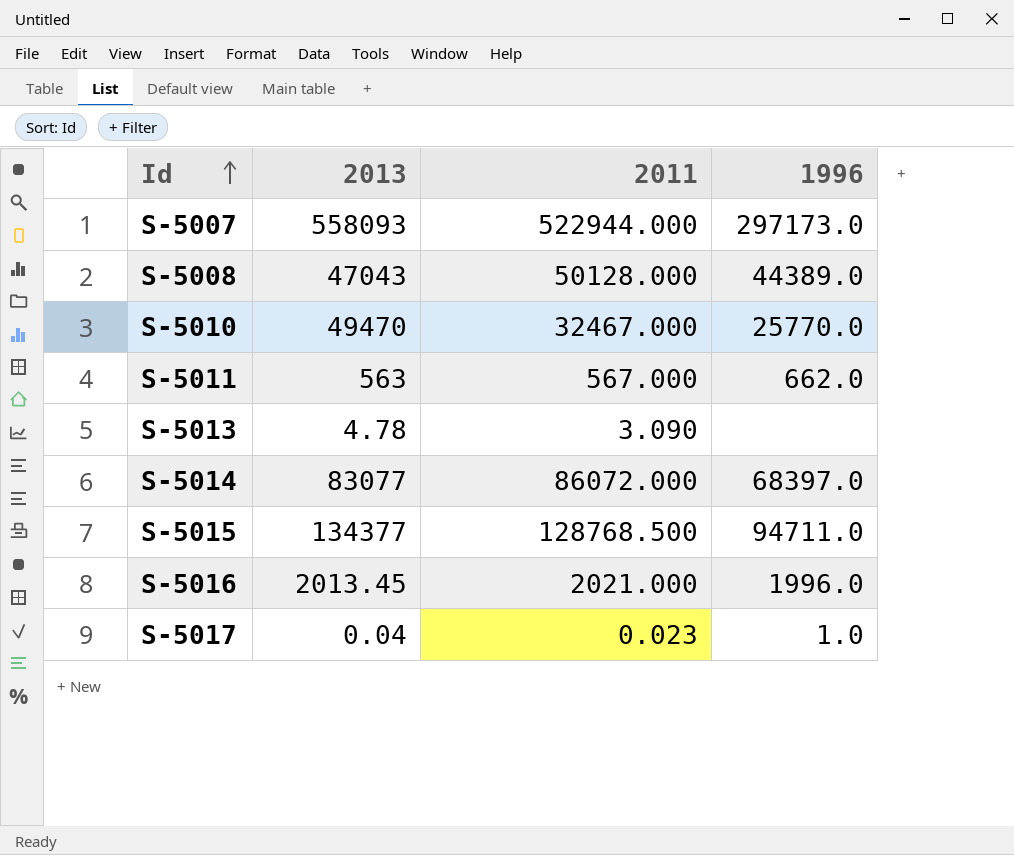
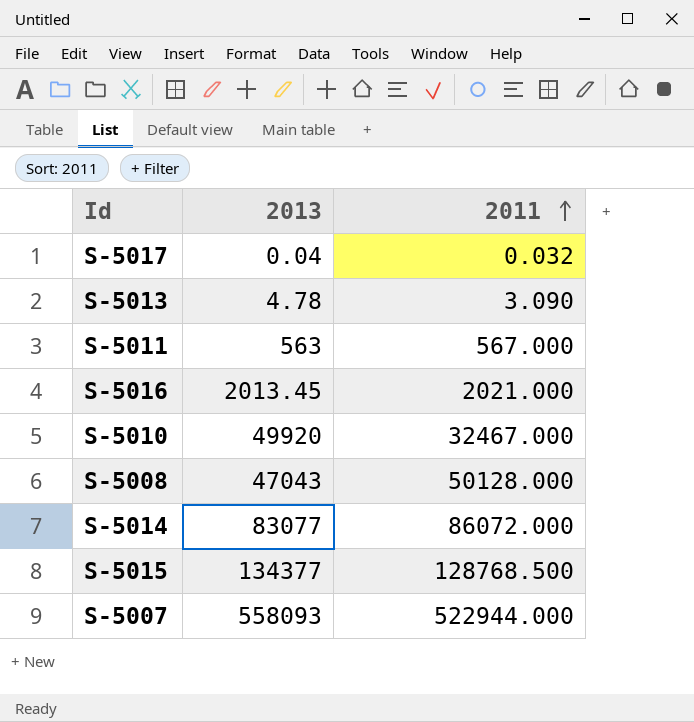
row order: Id ascending -> 2011 ascending
column 1996 | position: 4 -> none
S-5017 | 2011: 0.023 -> 0.032
S-5010 | 2013: 49470 -> 49920

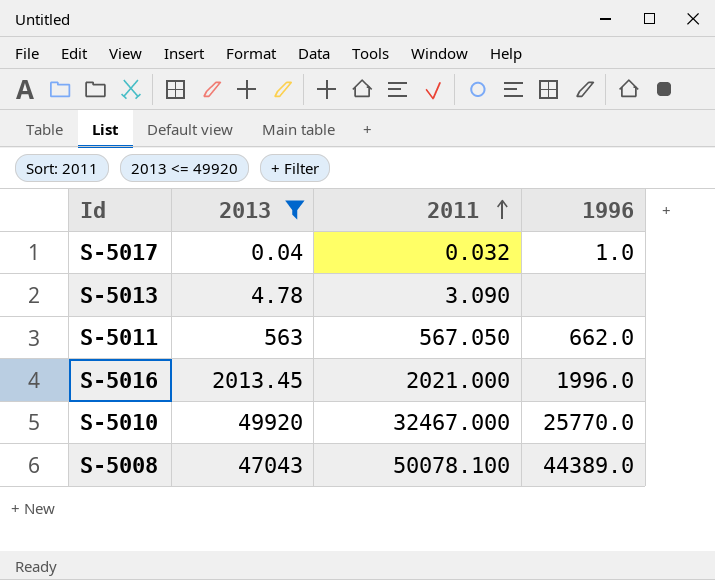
filter: none -> 2013 <= 49920
column 1996 | position: none -> 4
S-5011 | 2011: 567.000 -> 567.050
S-5008 | 2011: 50128.000 -> 50078.100

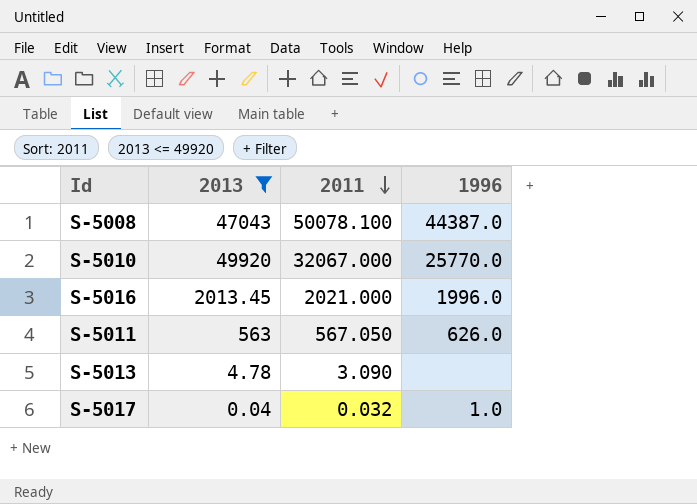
row order: 2011 ascending -> 2011 descending
S-5008 | 1996: 44389.0 -> 44387.0
S-5010 | 2011: 32467.000 -> 32067.000
S-5011 | 1996: 662.0 -> 626.0

